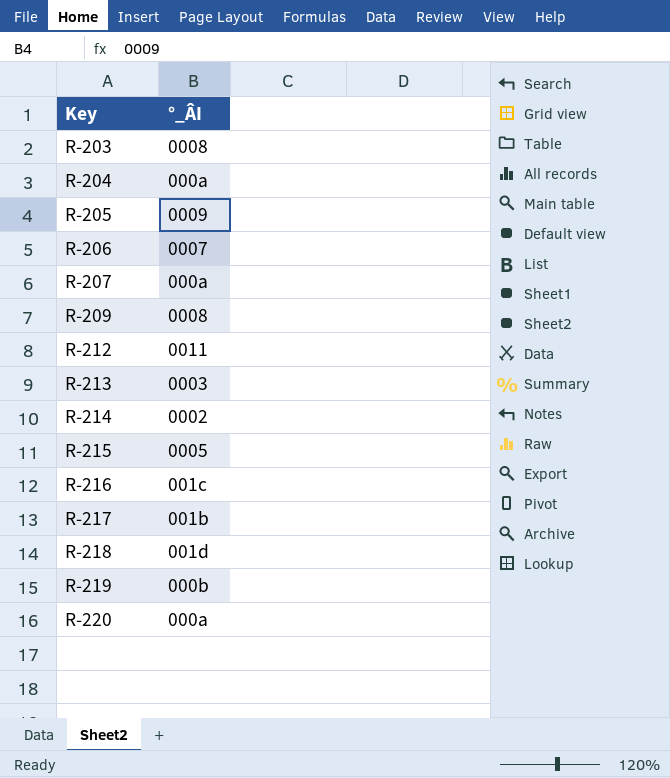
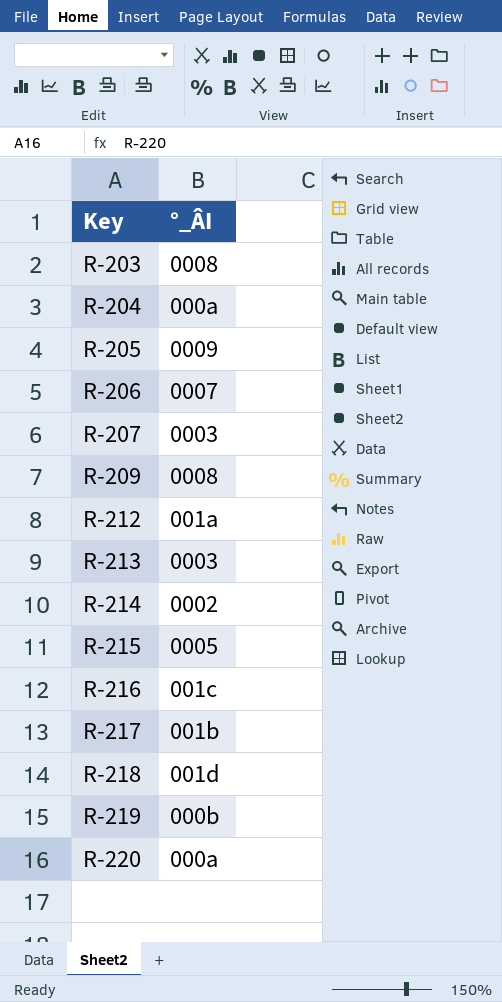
R-207 | °_ÂI: 000a -> 0003
R-212 | °_ÂI: 0011 -> 001a

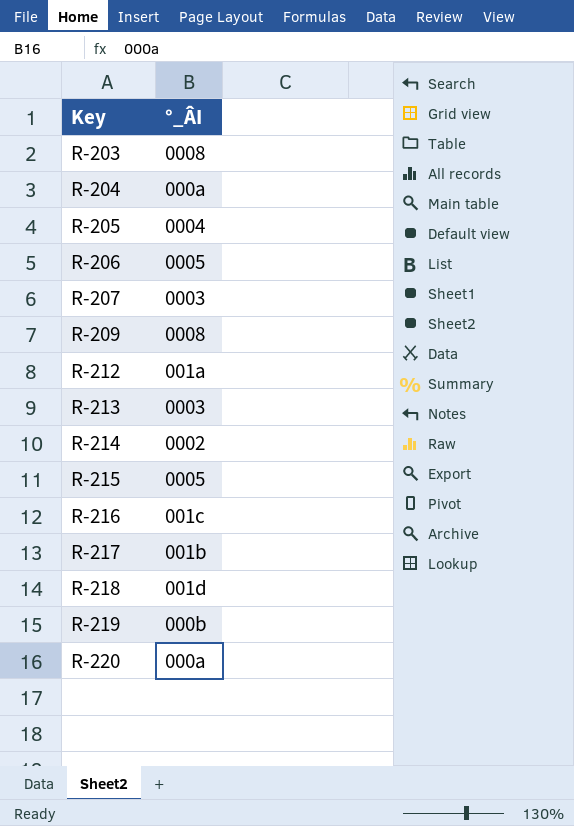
R-205 | °_ÂI: 0009 -> 0004
R-206 | °_ÂI: 0007 -> 0005

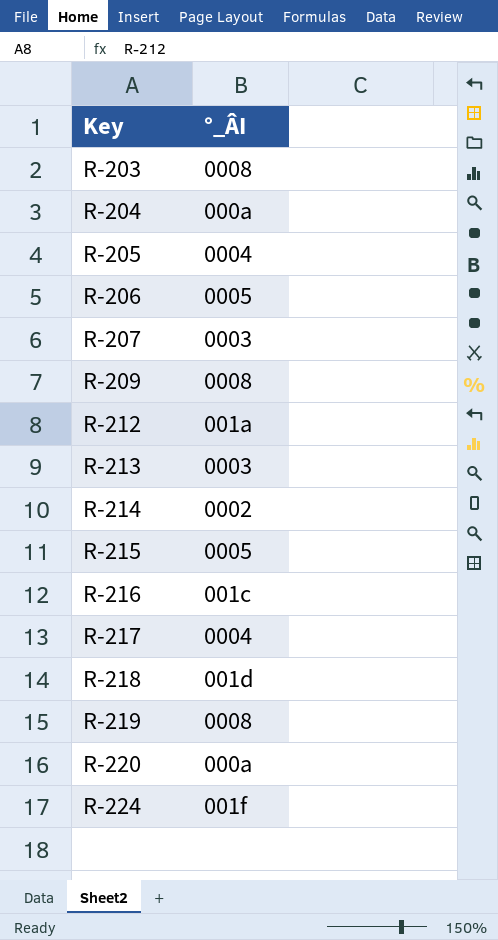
R-217 | °_ÂI: 001b -> 0004
R-219 | °_ÂI: 000b -> 0008
row R-224: none -> 001f

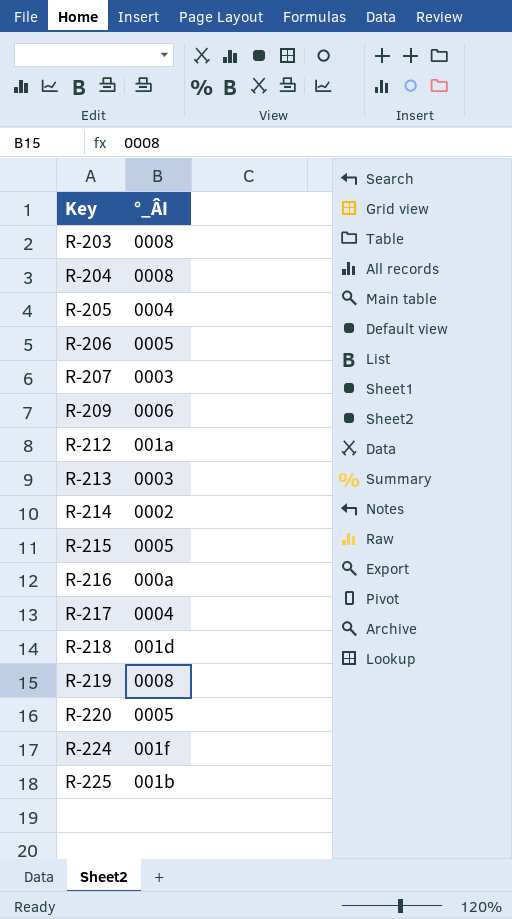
R-204 | °_ÂI: 000a -> 0008
R-209 | °_ÂI: 0008 -> 0006
R-216 | °_ÂI: 001c -> 000a
R-220 | °_ÂI: 000a -> 0005
row R-225: none -> 001b

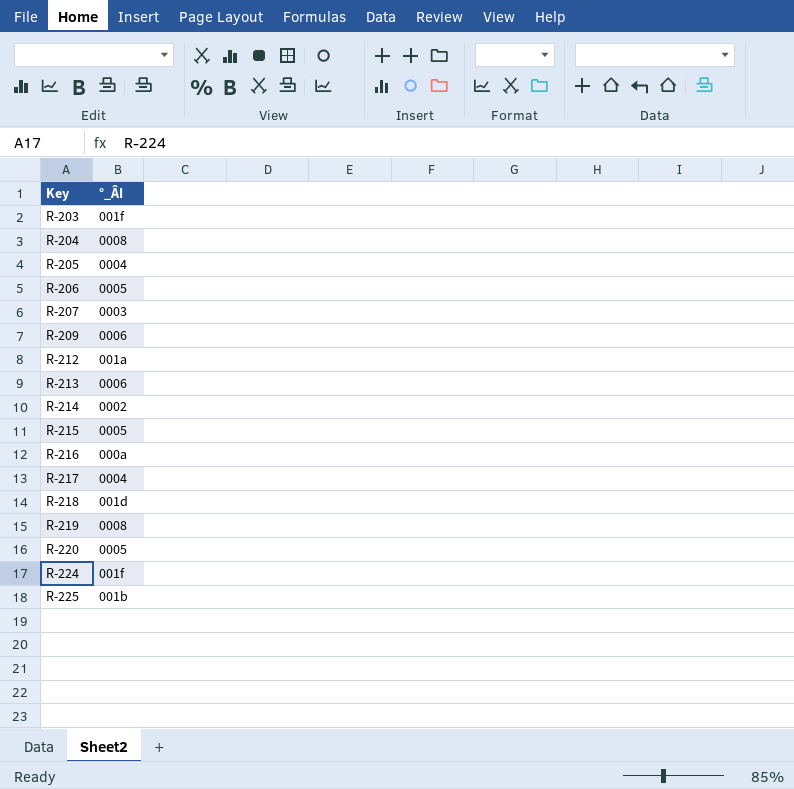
R-203 | °_ÂI: 0008 -> 001f
R-213 | °_ÂI: 0003 -> 0006

